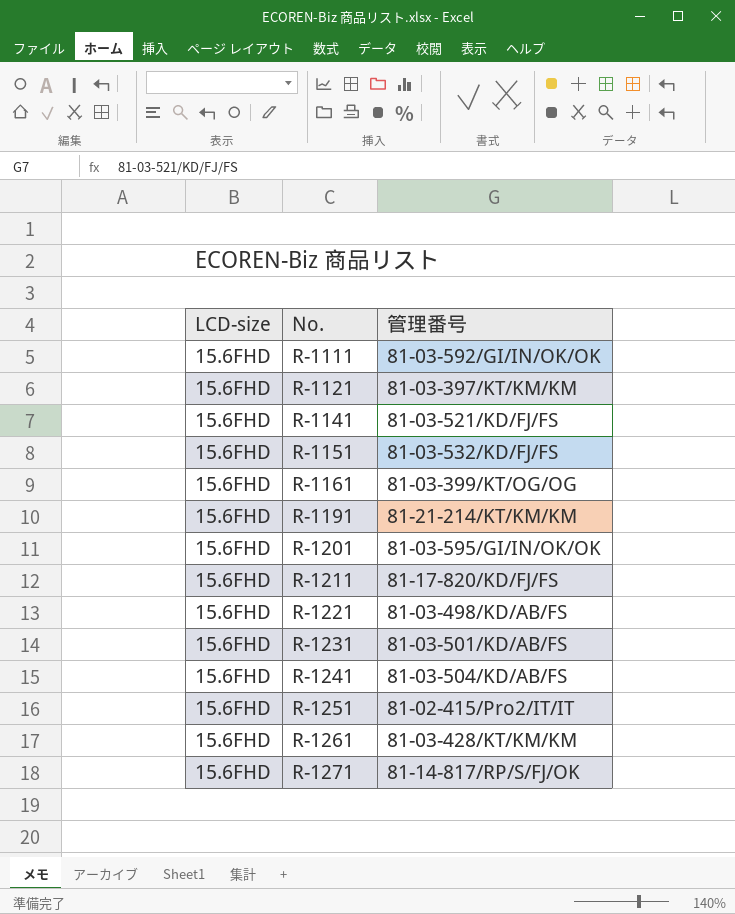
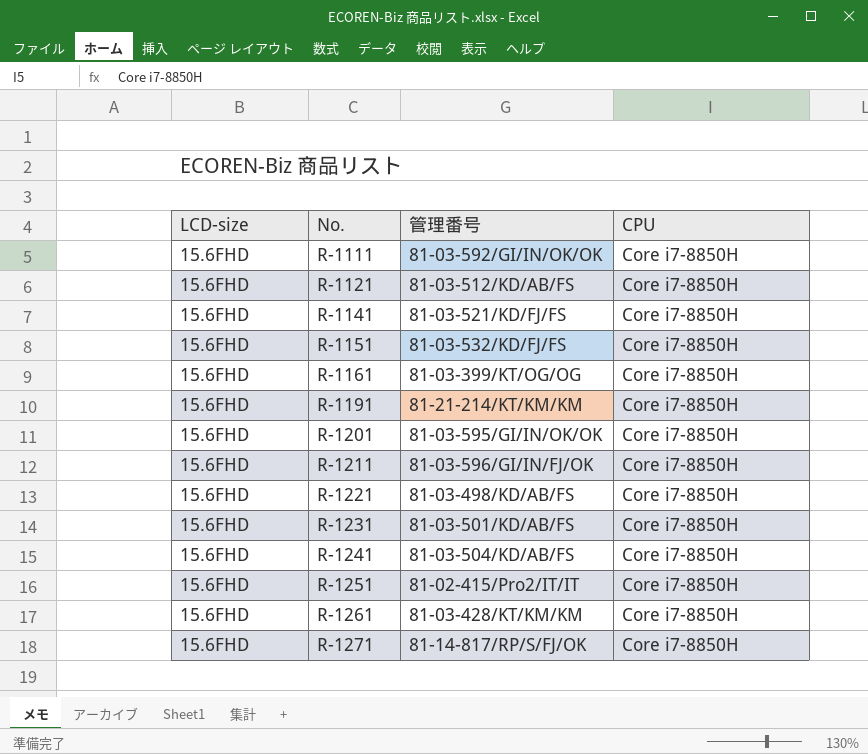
column CPU | position: none -> 4
R-1121 | 管理番号: 81-03-397/KT/KM/KM -> 81-03-512/KD/AB/FS
R-1211 | 管理番号: 81-17-820/KD/FJ/FS -> 81-03-596/GI/IN/FJ/OK

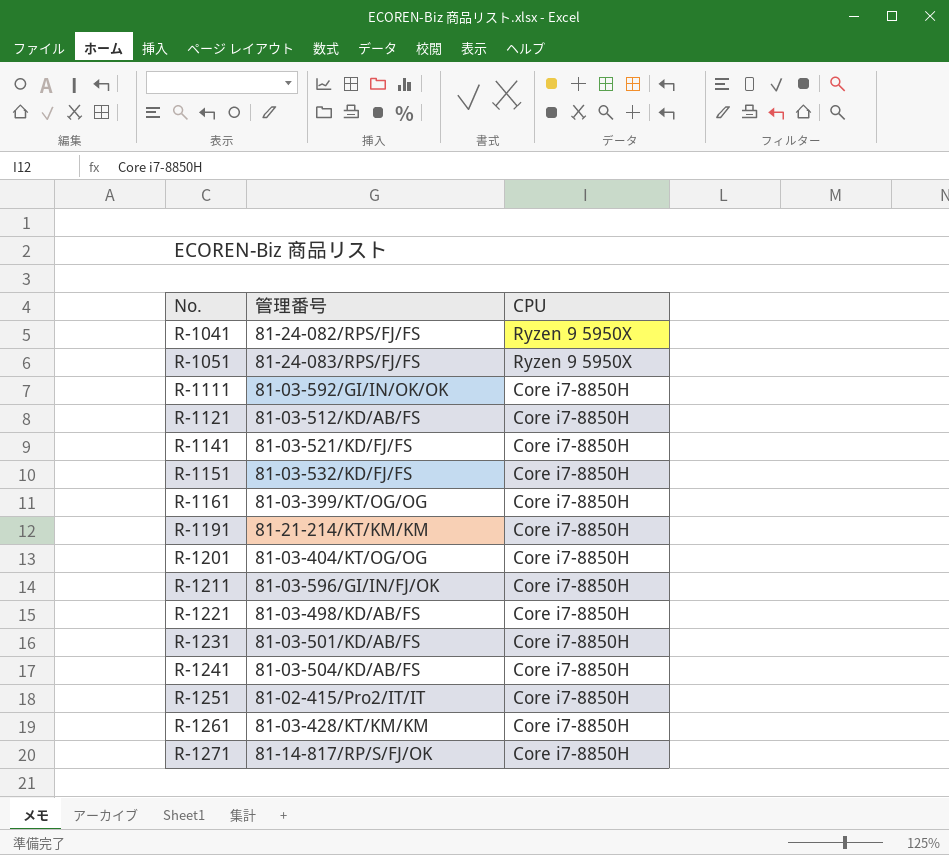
column LCD-size | position: 1 -> none
row R-1041: none -> 81-24-082/RPS/FJ/FS | Ryzen 9 5950X
row R-1051: none -> 81-24-083/RPS/FJ/FS | Ryzen 9 5950X
R-1201 | 管理番号: 81-03-595/GI/IN/OK/OK -> 81-03-404/KT/OG/OG

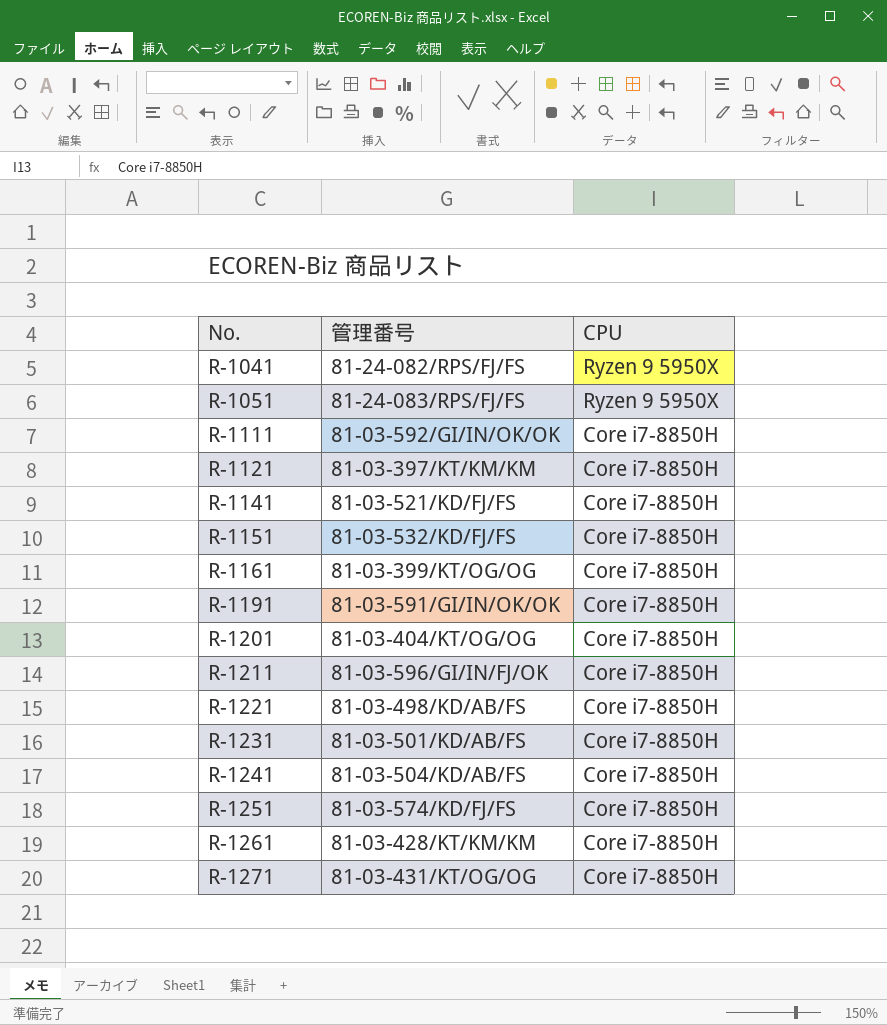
R-1121 | 管理番号: 81-03-512/KD/AB/FS -> 81-03-397/KT/KM/KM
R-1191 | 管理番号: 81-21-214/KT/KM/KM -> 81-03-591/GI/IN/OK/OK
R-1251 | 管理番号: 81-02-415/Pro2/IT/IT -> 81-03-574/KD/FJ/FS
R-1271 | 管理番号: 81-14-817/RP/S/FJ/OK -> 81-03-431/KT/OG/OG

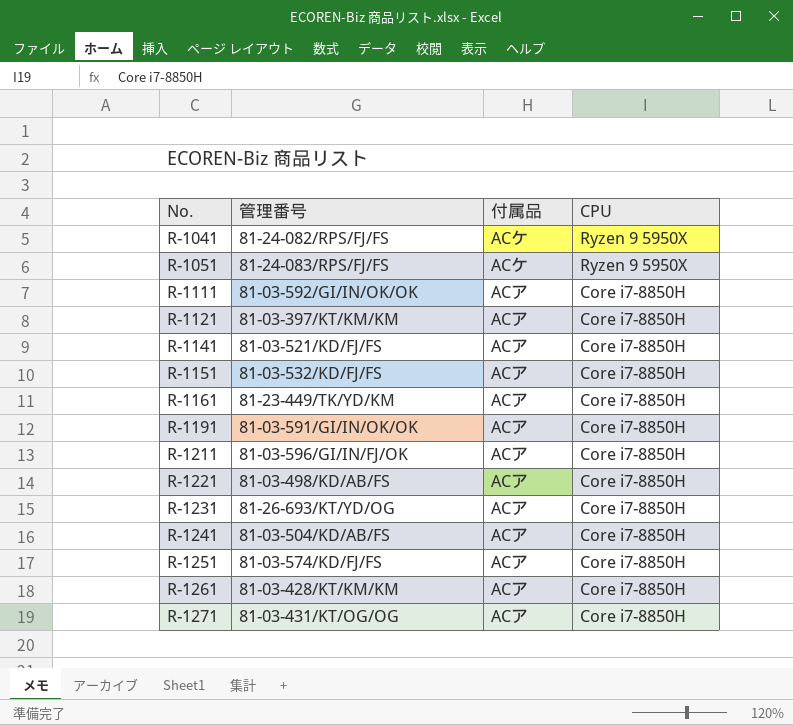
column 付属品 | position: none -> 3
row R-1201: 81-03-404/KT/OG/OG | Core i7-8850H -> none
R-1161 | 管理番号: 81-03-399/KT/OG/OG -> 81-23-449/TK/YD/KM
R-1231 | 管理番号: 81-03-501/KD/AB/FS -> 81-26-693/KT/YD/OG

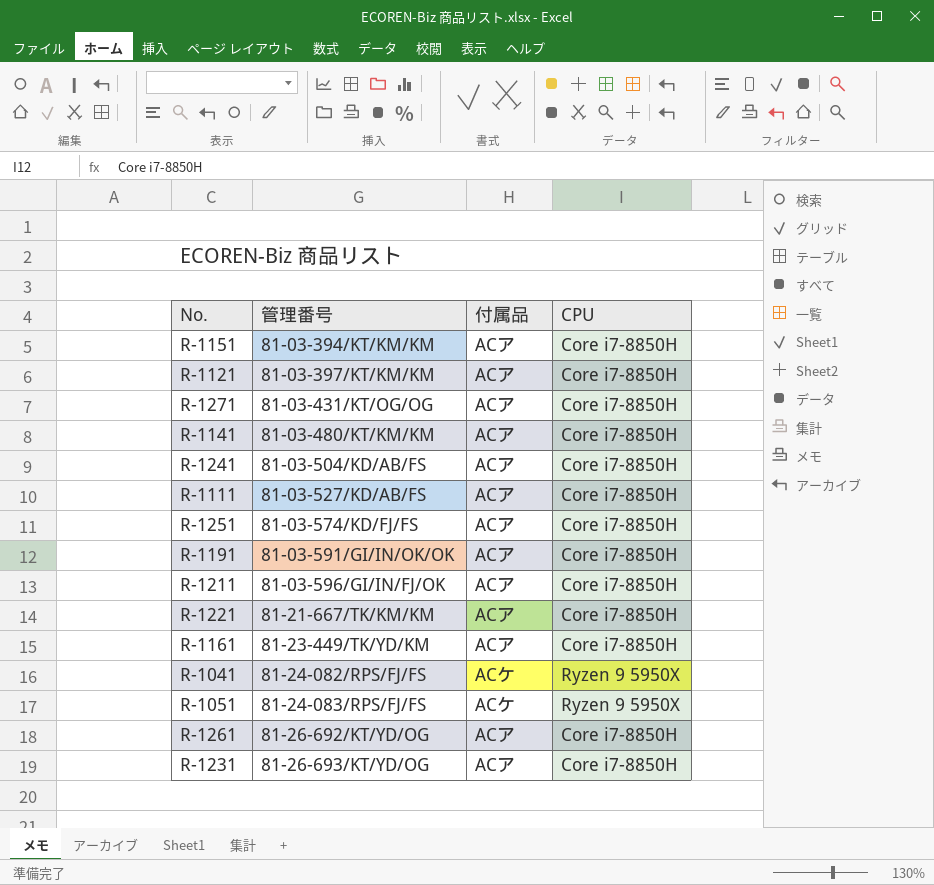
row order: No. ascending -> 管理番号 ascending
R-1151 | 管理番号: 81-03-532/KD/FJ/FS -> 81-03-394/KT/KM/KM
R-1141 | 管理番号: 81-03-521/KD/FJ/FS -> 81-03-480/KT/KM/KM
R-1111 | 管理番号: 81-03-592/GI/IN/OK/OK -> 81-03-527/KD/AB/FS
R-1221 | 管理番号: 81-03-498/KD/AB/FS -> 81-21-667/TK/KM/KM
R-1261 | 管理番号: 81-03-428/KT/KM/KM -> 81-26-692/KT/YD/OG

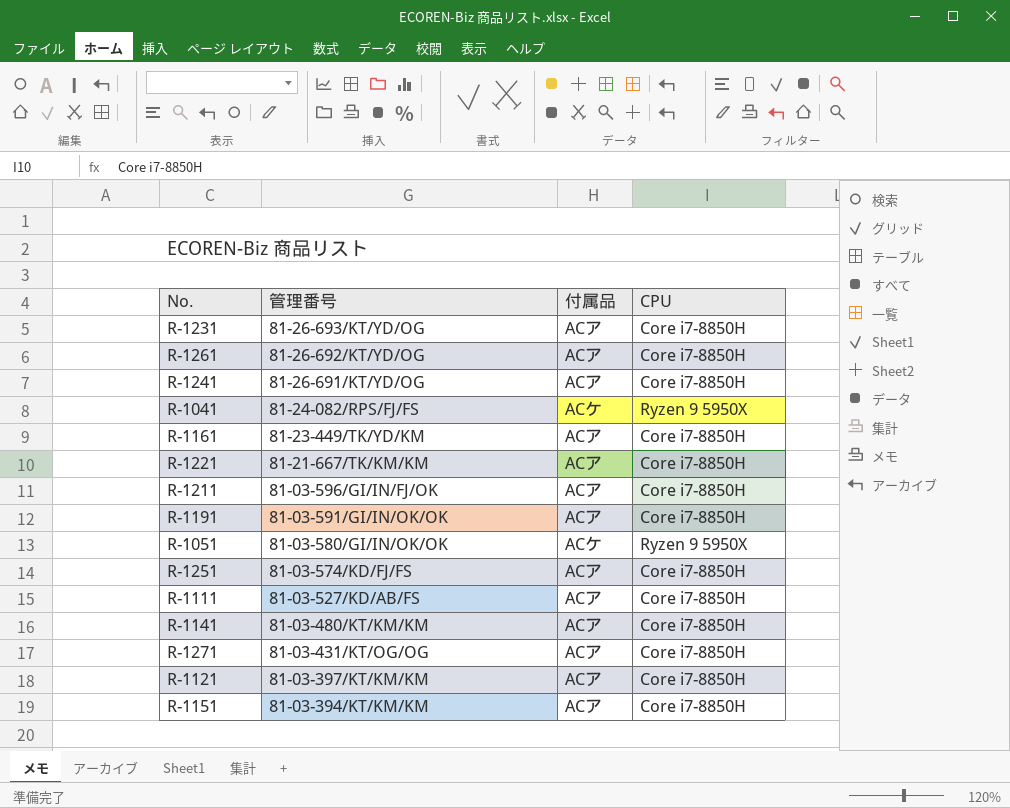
row order: 管理番号 ascending -> 管理番号 descending
R-1241 | 管理番号: 81-03-504/KD/AB/FS -> 81-26-691/KT/YD/OG
R-1051 | 管理番号: 81-24-083/RPS/FJ/FS -> 81-03-580/GI/IN/OK/OK

